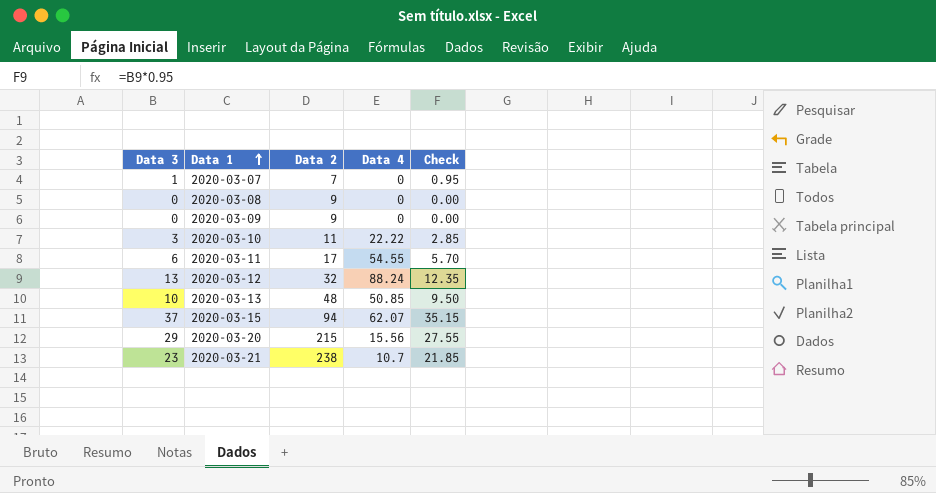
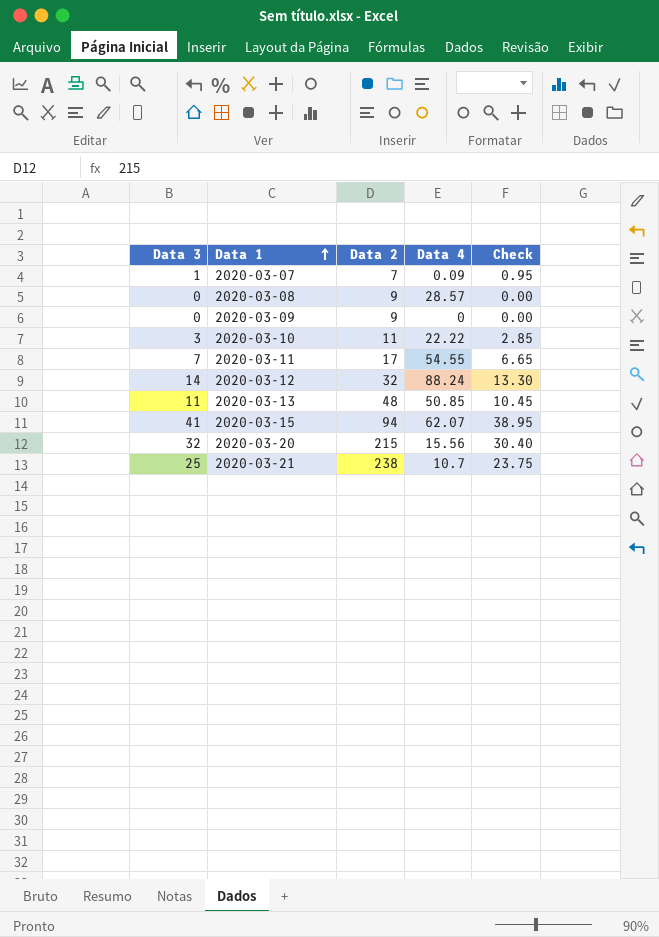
2020-03-07 | Data 4: 0 -> 0.09
2020-03-08 | Data 4: 0 -> 28.57
2020-03-11 | Data 3: 6 -> 7
2020-03-11 | Check: 5.70 -> 6.65
2020-03-12 | Data 3: 13 -> 14
2020-03-12 | Check: 12.35 -> 13.30
2020-03-13 | Data 3: 10 -> 11
2020-03-13 | Check: 9.50 -> 10.45
2020-03-15 | Data 3: 37 -> 41
2020-03-15 | Check: 35.15 -> 38.95
2020-03-20 | Data 3: 29 -> 32
2020-03-20 | Check: 27.55 -> 30.40
2020-03-21 | Data 3: 23 -> 25
2020-03-21 | Check: 21.85 -> 23.75

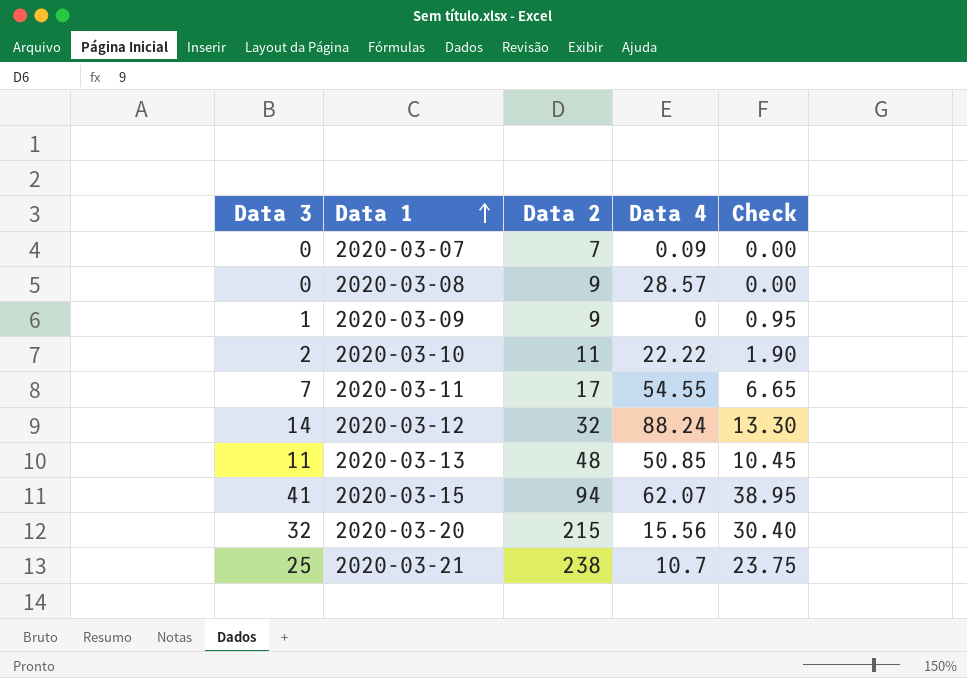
2020-03-07 | Data 3: 1 -> 0
2020-03-07 | Check: 0.95 -> 0.00
2020-03-09 | Data 3: 0 -> 1
2020-03-09 | Check: 0.00 -> 0.95
2020-03-10 | Data 3: 3 -> 2
2020-03-10 | Check: 2.85 -> 1.90

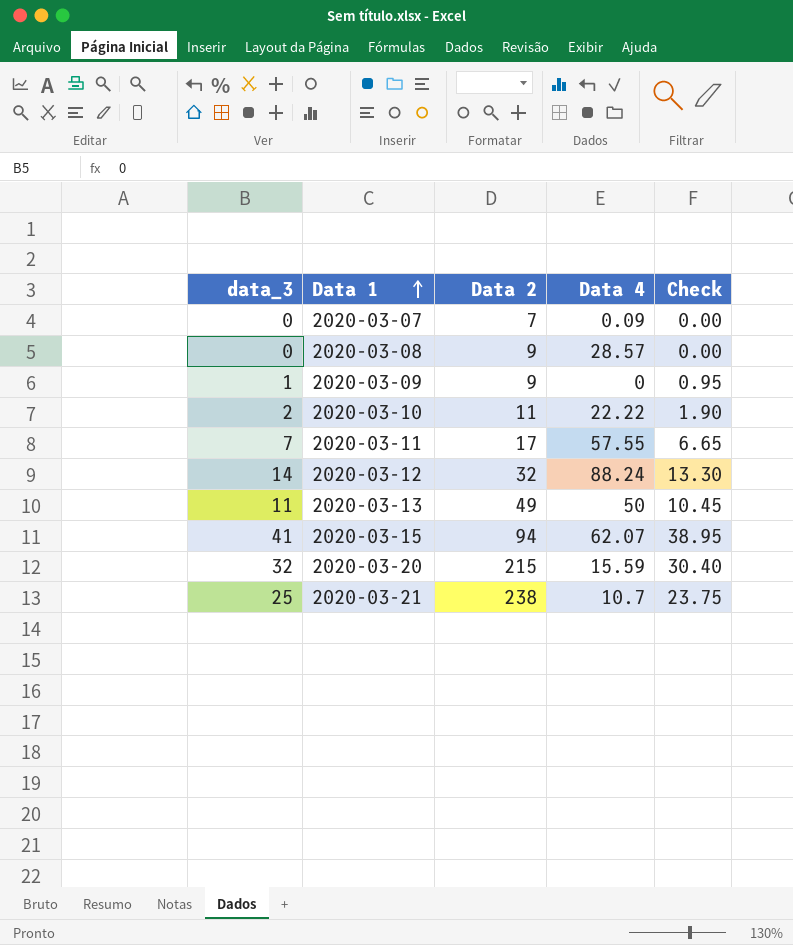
column name: Data 3 -> data_3
2020-03-11 | Data 4: 54.55 -> 57.55
2020-03-13 | Data 2: 48 -> 49
2020-03-13 | Data 4: 50.85 -> 50
2020-03-20 | Data 4: 15.56 -> 15.59

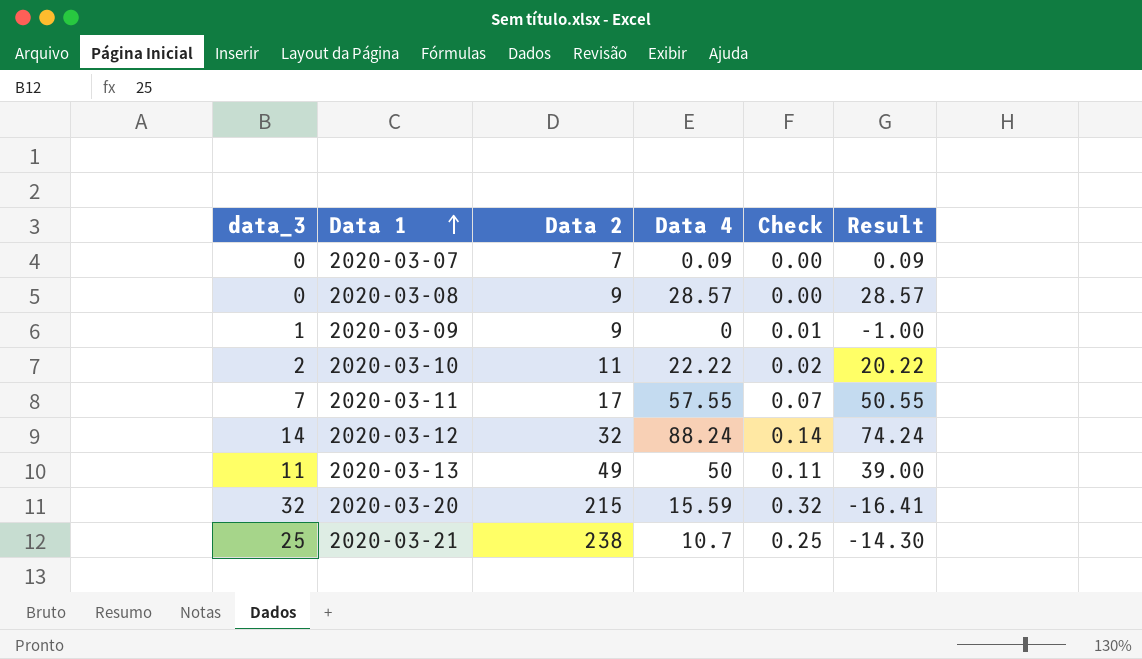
column Check | formula: [data_3] * 0.95 -> [data_3] * 0.01
column Result | formula: none -> [Data 4] - [data_3]
row 2020-03-15: 41 | 94 | 62.07 | 38.95 -> none

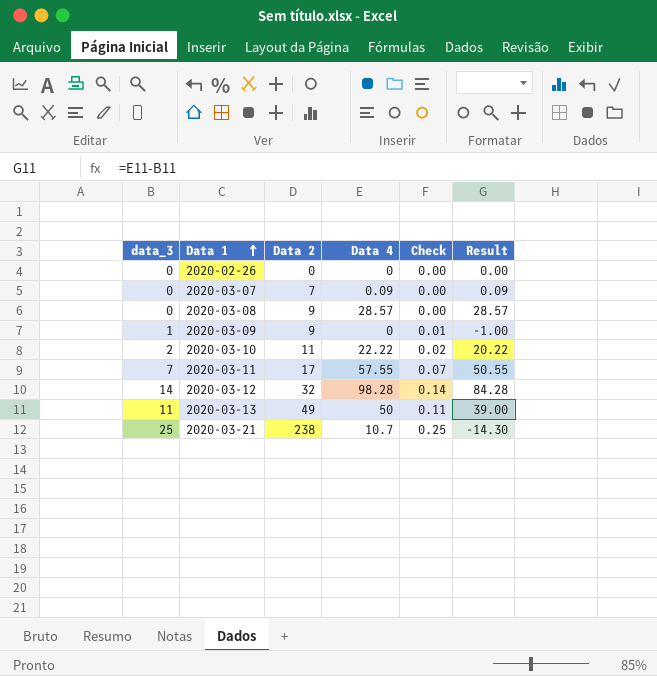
row 2020-03-20: 32 | 215 | 15.59 | 0.32 | -16.41 -> none
row 2020-02-26: none -> 0 | 0 | 0 | 0.00 | 0.00
2020-03-12 | Data 4: 88.24 -> 98.28
2020-03-12 | Result: 74.24 -> 84.28

